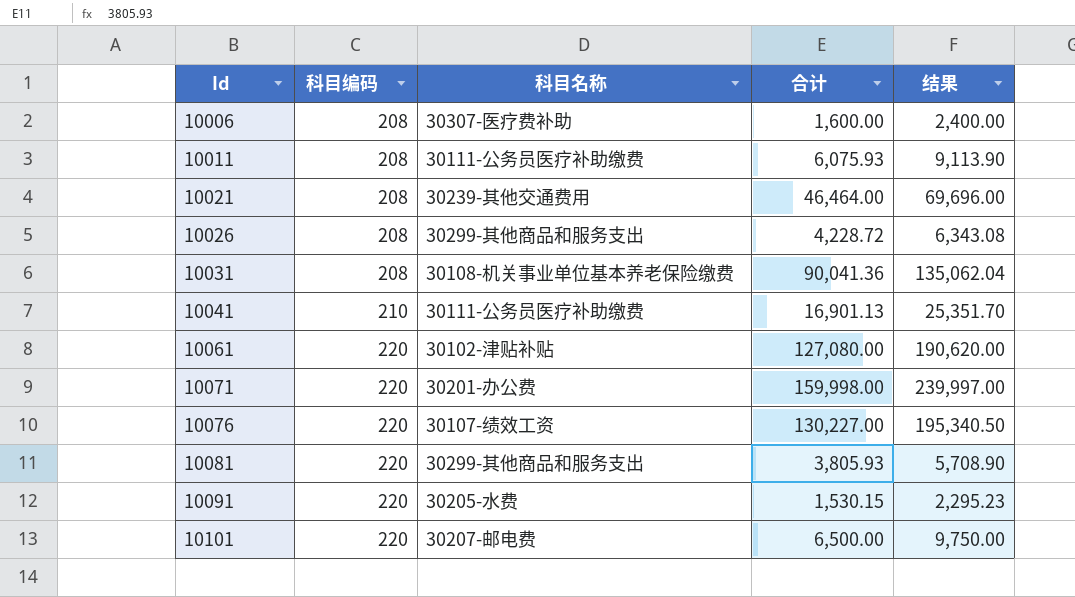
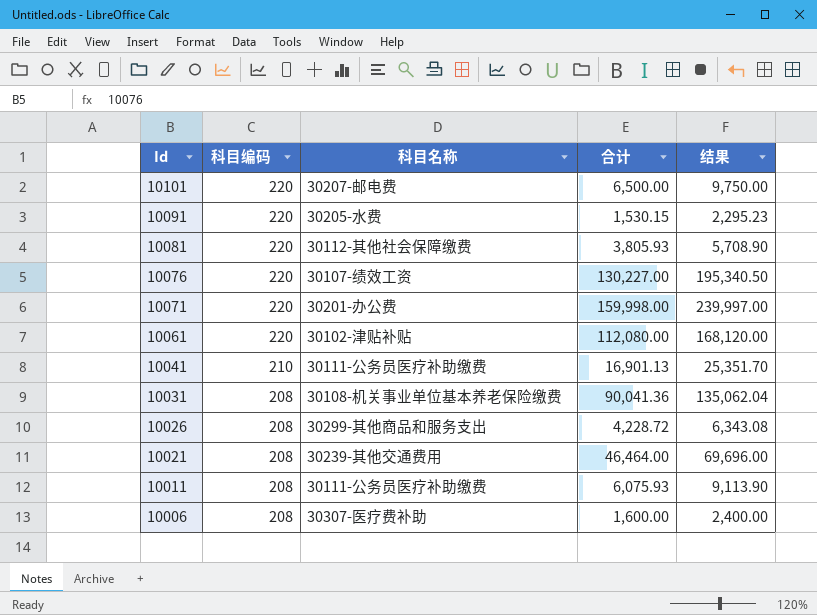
row order: Id ascending -> Id descending
10081 | 科目名称: 30299-其他商品和服务支出 -> 30112-其他社会保障缴费
10061 | 合计: 127,080.00 -> 112,080.00
10061 | 结果: 190,620.00 -> 168,120.00

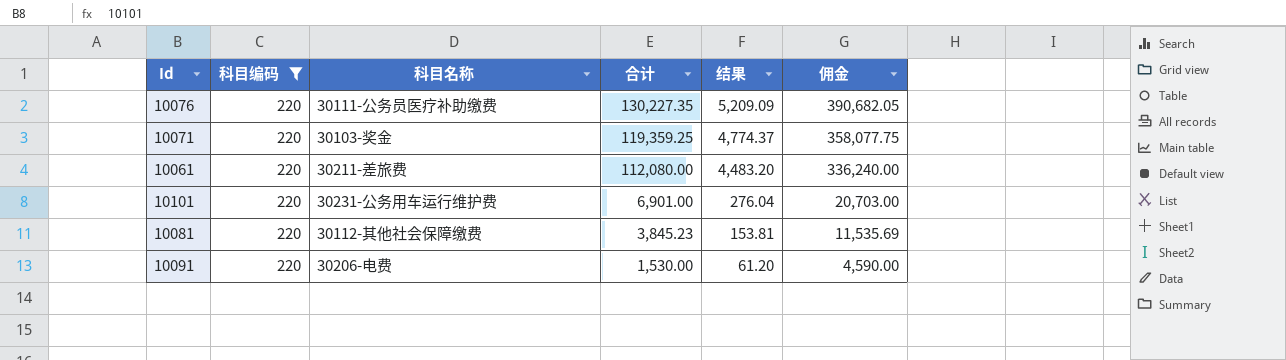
filter: none -> 科目编码 = 220
row order: Id descending -> 合计 descending
column 结果 | formula: [合计] * 1.5 -> [合计] * 0.04
column 佣金 | formula: none -> [合计] * 3
10076 | 科目名称: 30107-绩效工资 -> 30111-公务员医疗补助缴费
10076 | 合计: 130,227.00 -> 130,227.35
10071 | 科目名称: 30201-办公费 -> 30103-奖金
10071 | 合计: 159,998.00 -> 119,359.25
10061 | 科目名称: 30102-津贴补贴 -> 30211-差旅费
10101 | 科目名称: 30207-邮电费 -> 30231-公务用车运行维护费
10101 | 合计: 6,500.00 -> 6,901.00
10081 | 合计: 3,805.93 -> 3,845.23
10091 | 科目名称: 30205-水费 -> 30206-电费
10091 | 合计: 1,530.15 -> 1,530.00

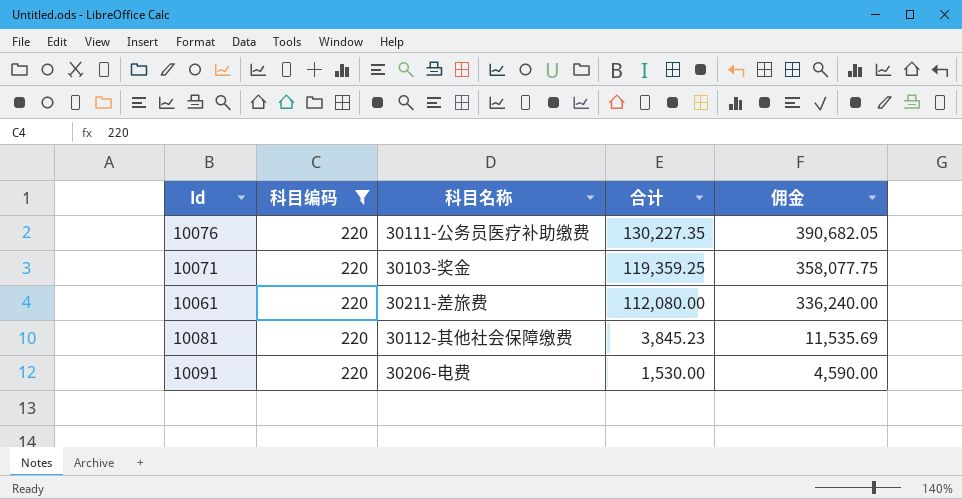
column 结果 | formula: [合计] * 0.04 -> none
row 10101: 220 | 30231-公务用车运行维护费 | 6,901.00 | 276.04 | 20,703.00 -> none

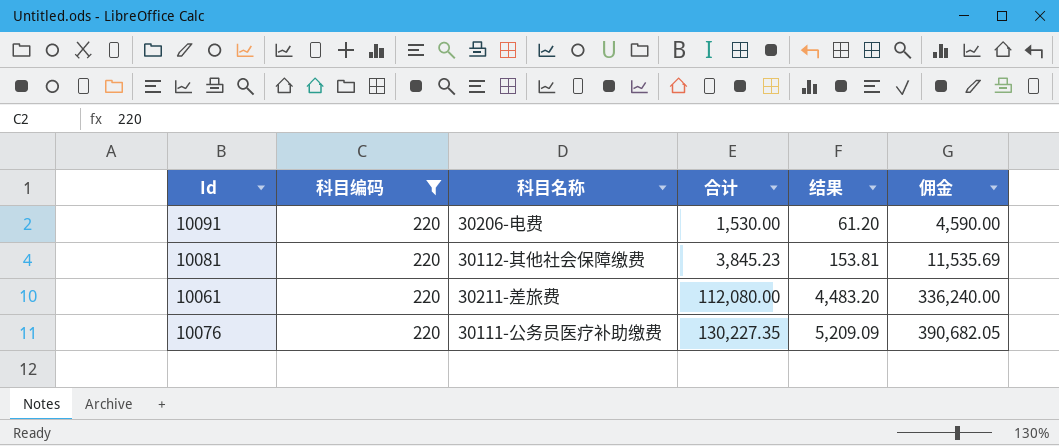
row order: 合计 descending -> 合计 ascending
column 结果 | formula: none -> [合计] * 0.04
row 10071: 220 | 30103-奖金 | 119,359.25 | 358,077.75 -> none

